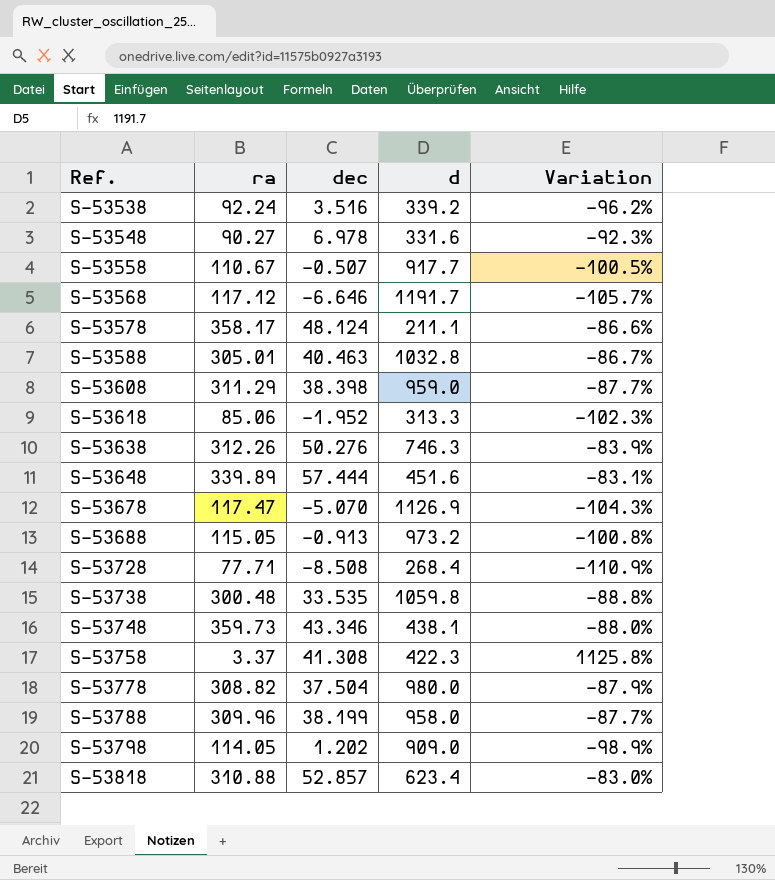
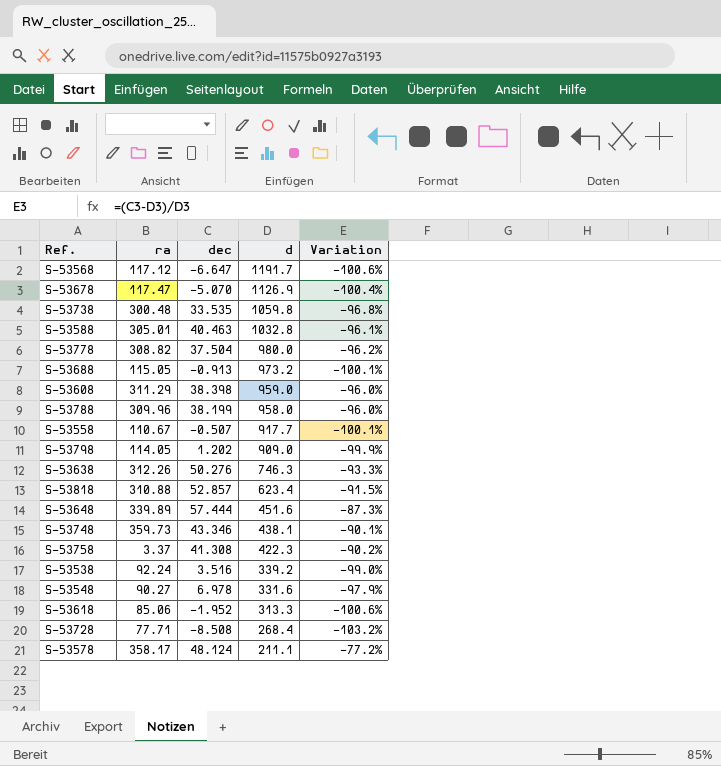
row order: Ref. ascending -> d descending
column Variation | formula: ([dec] - [ra]) / [ra] -> ([dec] - [d]) / [d]
S-53568 | dec: -6.646 -> -6.647

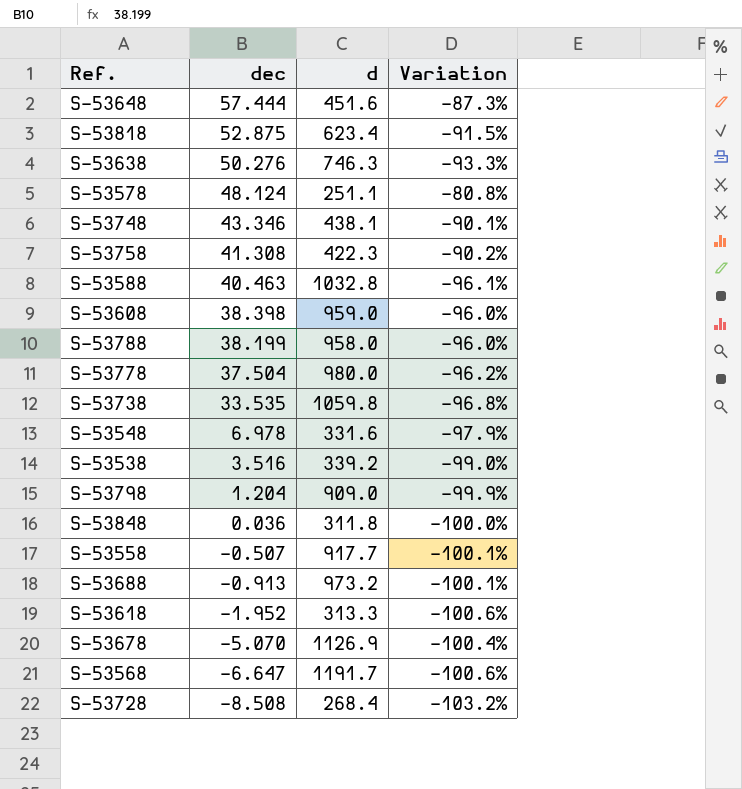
row order: d descending -> dec descending
column ra | position: 2 -> none
S-53818 | dec: 52.857 -> 52.875
S-53578 | d: 211.1 -> 251.1
S-53578 | Variation: -77.2% -> -80.8%
S-53798 | dec: 1.202 -> 1.204
row S-53848: none -> 0.036 | 311.8 | -100.0%

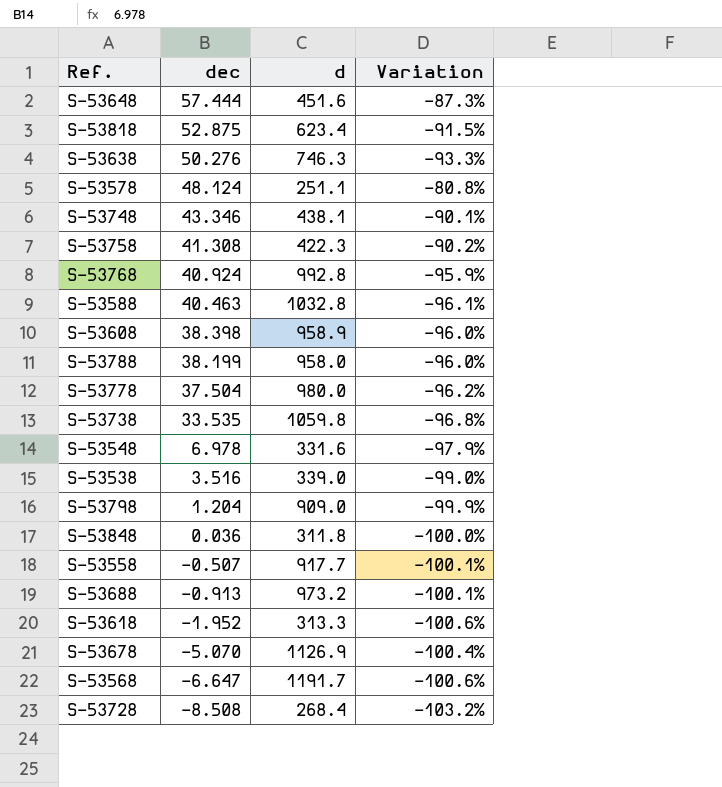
row S-53768: none -> 40.924 | 992.8 | -95.9%
S-53608 | d: 959.0 -> 958.9
S-53538 | d: 339.2 -> 339.0

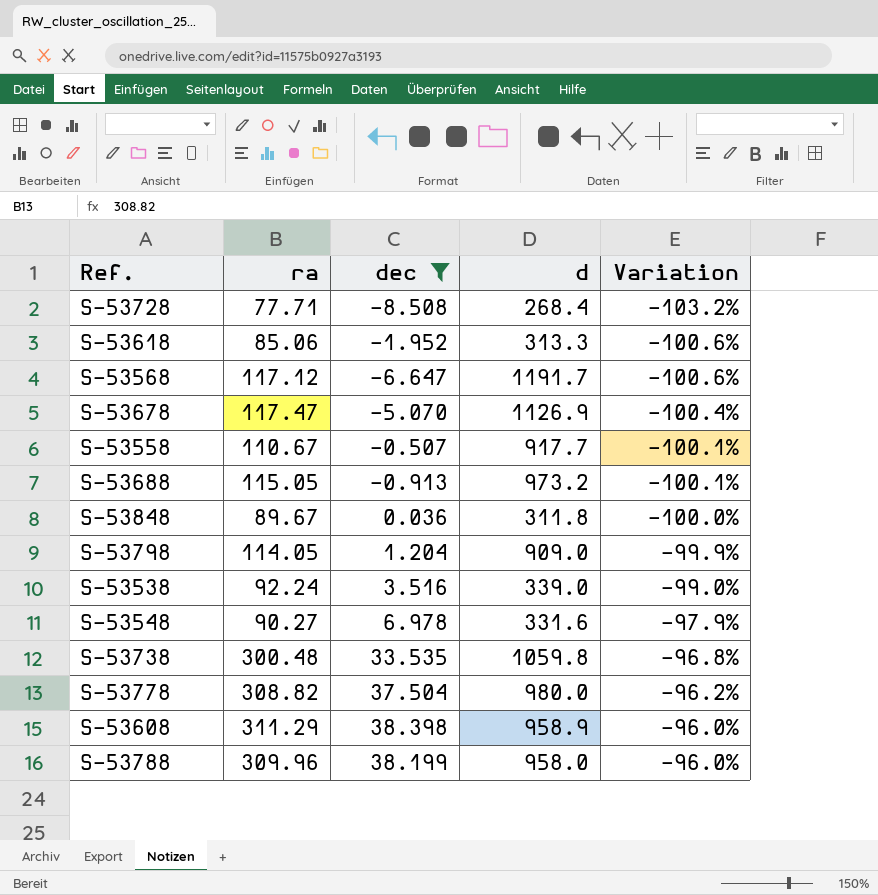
filter: none -> dec <= 38.398
row order: dec descending -> Variation ascending
column ra | position: none -> 2

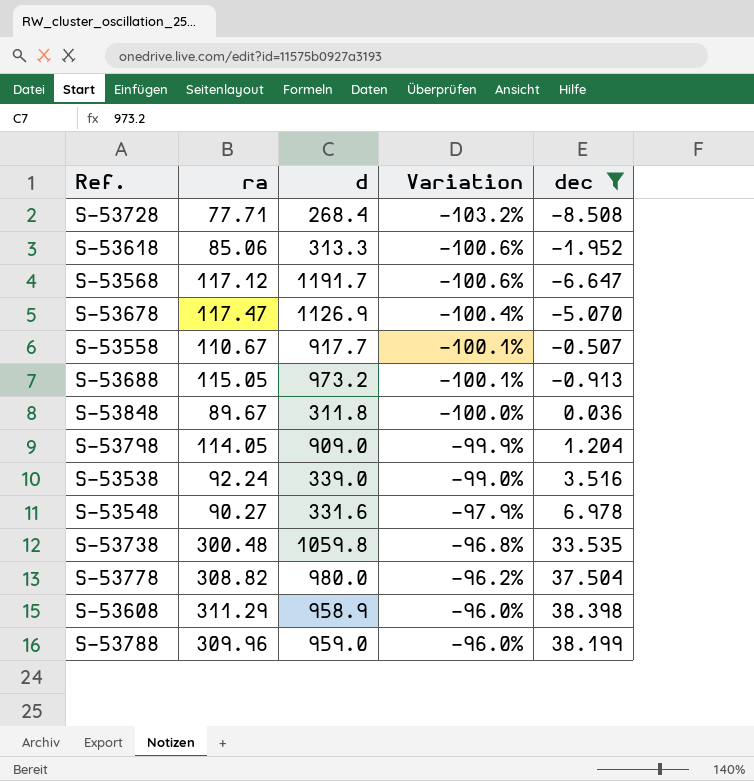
column dec | position: 3 -> 5
S-53788 | d: 958.0 -> 959.0

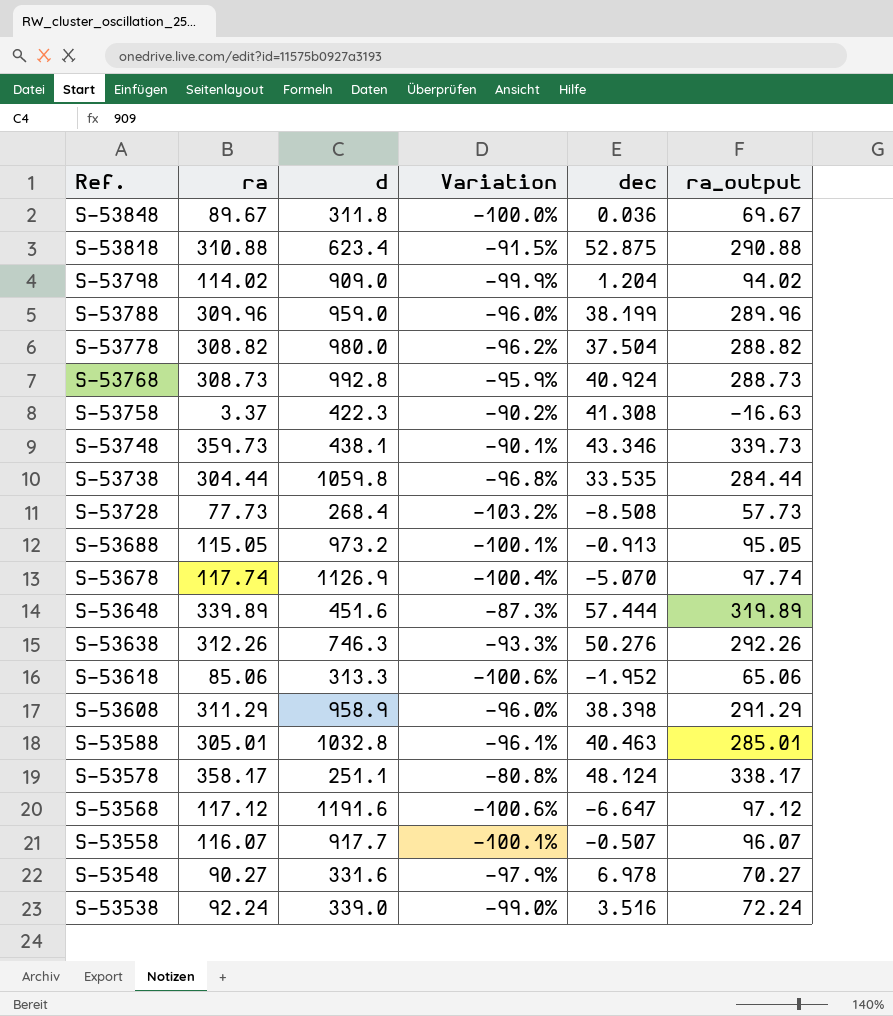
filter: dec <= 38.398 -> none
row order: Variation ascending -> Ref. descending
column ra_output | formula: none -> [ra] - 20
S-53798 | ra: 114.05 -> 114.02
S-53738 | ra: 300.48 -> 304.44
S-53728 | ra: 77.71 -> 77.73
S-53678 | ra: 117.47 -> 117.74
S-53568 | d: 1191.7 -> 1191.6
S-53558 | ra: 110.67 -> 116.07

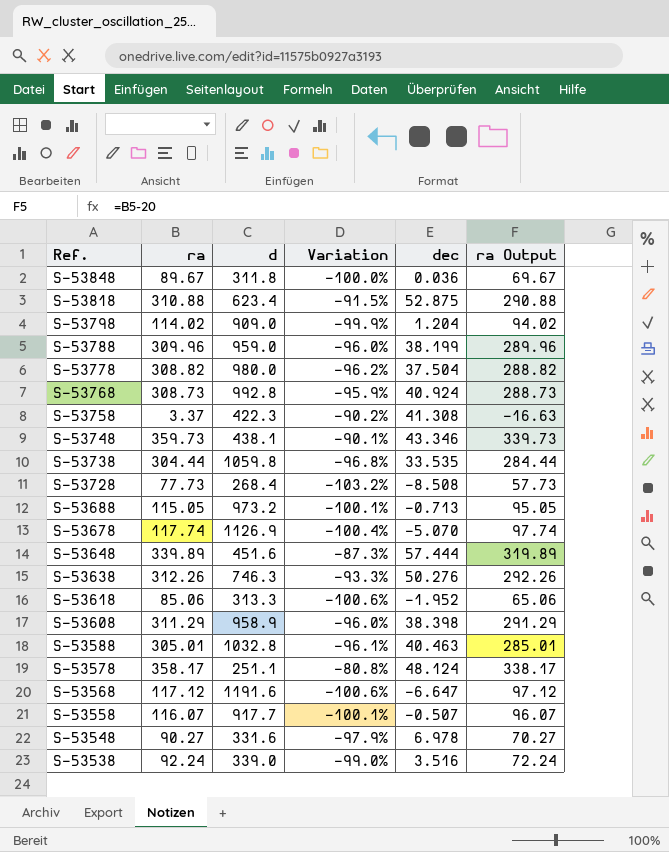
column name: ra_output -> ra Output
S-53688 | dec: -0.913 -> -0.713

